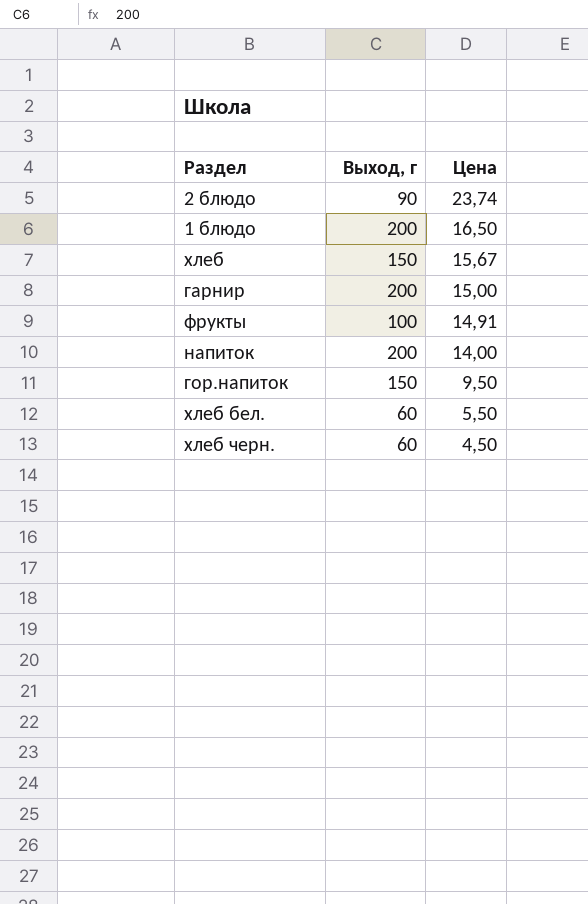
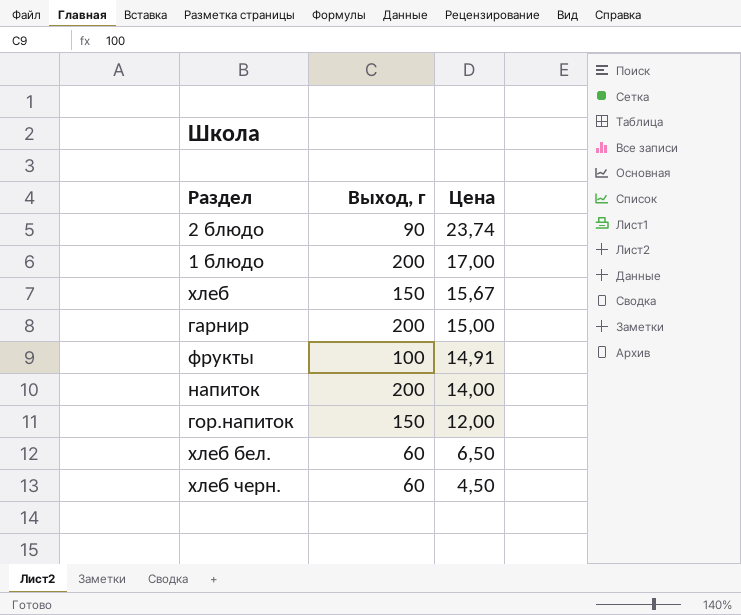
1 блюдо | Цена: 16,50 -> 17,00
гор.напиток | Цена: 9,50 -> 12,00
хлеб бел. | Цена: 5,50 -> 6,50

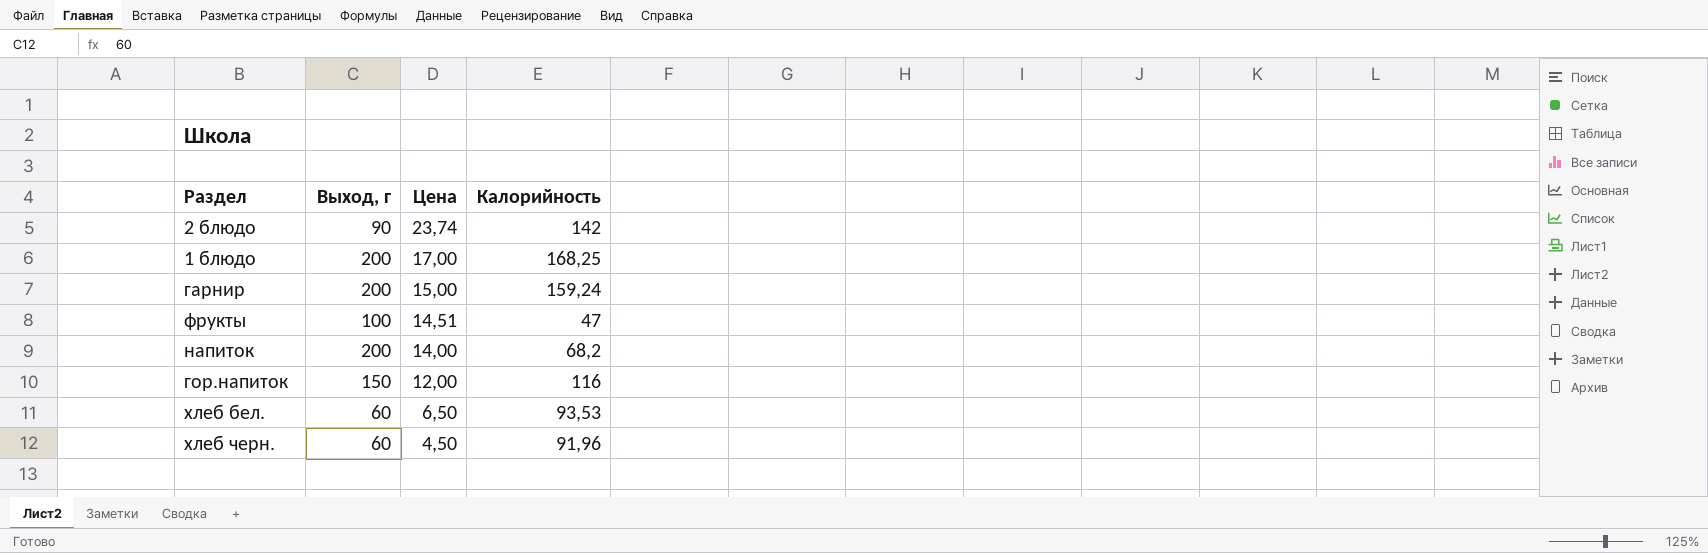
column Калорийность | position: none -> 4
row хлеб: 150 | 15,67 -> none
фрукты | Цена: 14,91 -> 14,51

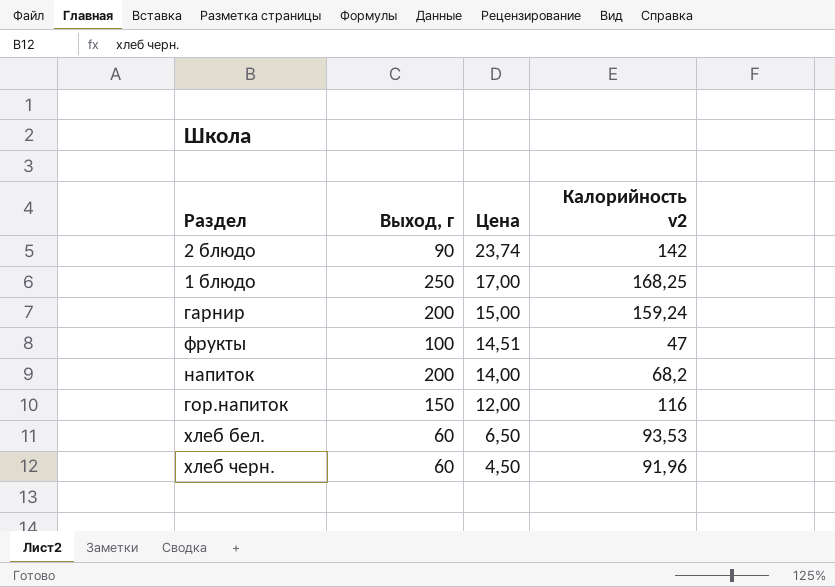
column name: Калорийность -> Калорийность v2
1 блюдо | Выход, г: 200 -> 250

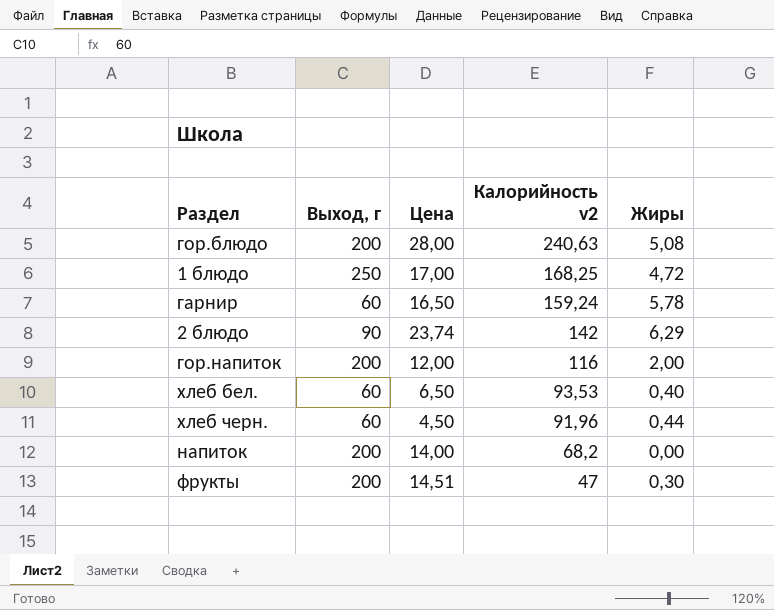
row order: Цена descending -> Калорийность v2 descending
column Жиры | position: none -> 5
row гор.блюдо: none -> 200 | 28,00 | 240,63 | 5,08
гарнир | Выход, г: 200 -> 60
гарнир | Цена: 15,00 -> 16,50
гор.напиток | Выход, г: 150 -> 200
фрукты | Выход, г: 100 -> 200

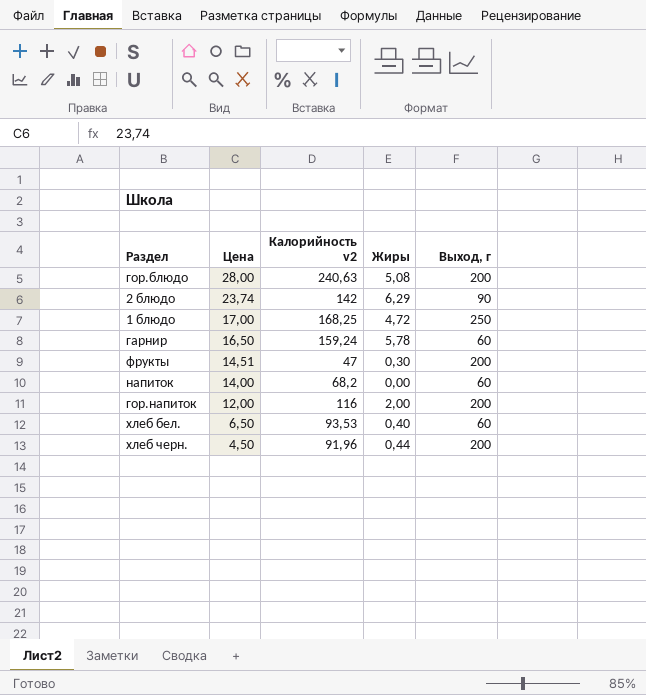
row order: Калорийность v2 descending -> Цена descending
column Выход, г | position: 2 -> 5
напиток | Выход, г: 200 -> 60
хлеб черн. | Выход, г: 60 -> 200

